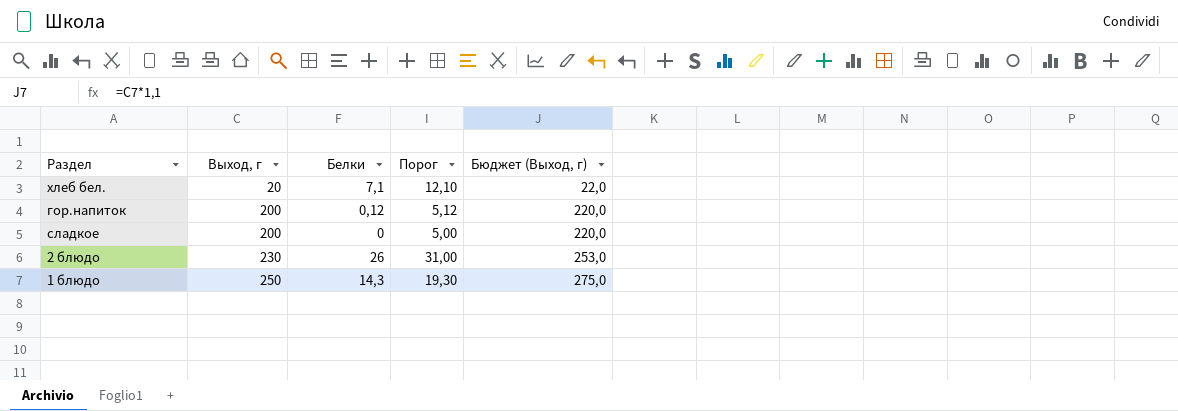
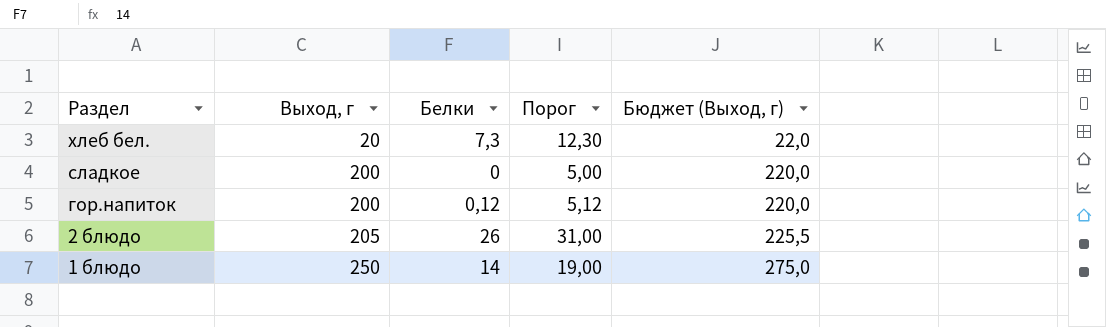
row order: Выход, г ascending -> Раздел descending
хлеб бел. | Белки: 7,1 -> 7,3
хлеб бел. | Порог: 12,10 -> 12,30
2 блюдо | Выход, г: 230 -> 205
2 блюдо | Бюджет (Выход, г): 253,0 -> 225,5
1 блюдо | Белки: 14,3 -> 14
1 блюдо | Порог: 19,30 -> 19,00

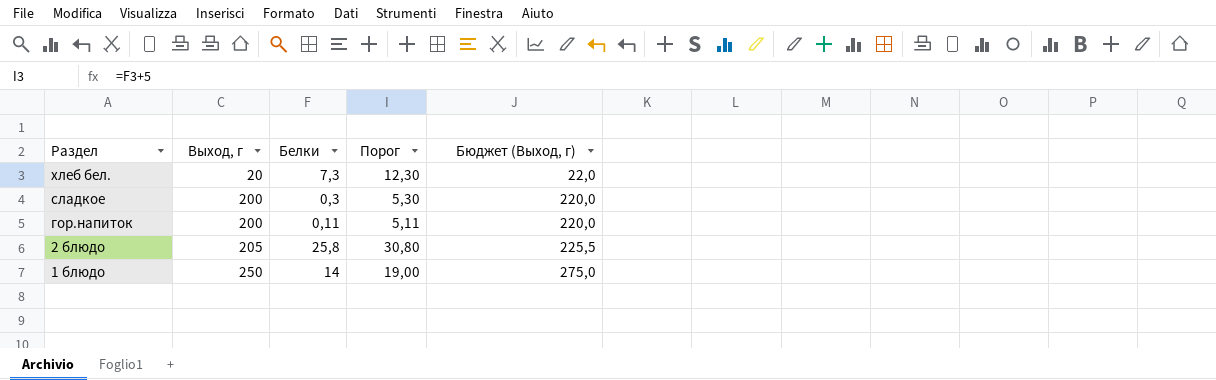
сладкое | Белки: 0 -> 0,3
сладкое | Порог: 5,00 -> 5,30
гор.напиток | Белки: 0,12 -> 0,11
гор.напиток | Порог: 5,12 -> 5,11
2 блюдо | Белки: 26 -> 25,8
2 блюдо | Порог: 31,00 -> 30,80

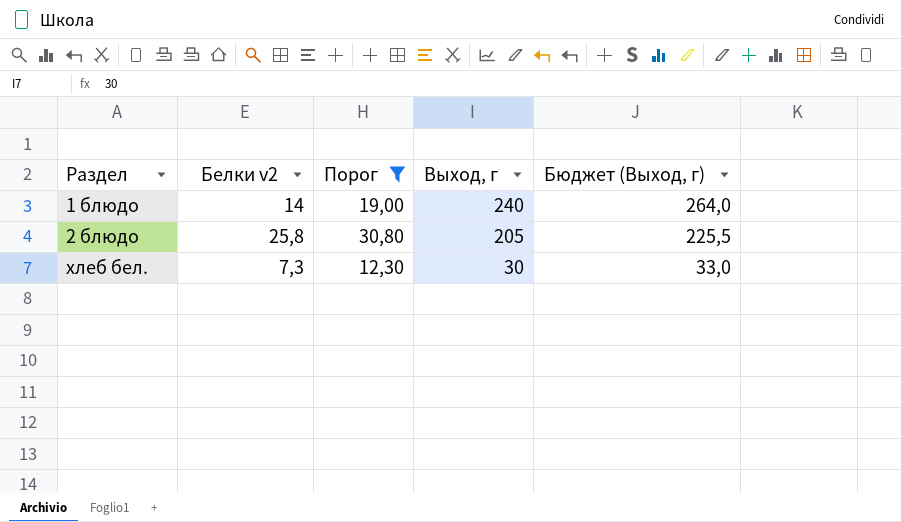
filter: none -> Порог >= 12,30
row order: Раздел descending -> Раздел ascending
column name: Белки -> Белки v2
column Выход, г | position: 2 -> 4
1 блюдо | Выход, г: 250 -> 240
1 блюдо | Бюджет (Выход, г): 275,0 -> 264,0
хлеб бел. | Выход, г: 20 -> 30
хлеб бел. | Бюджет (Выход, г): 22,0 -> 33,0

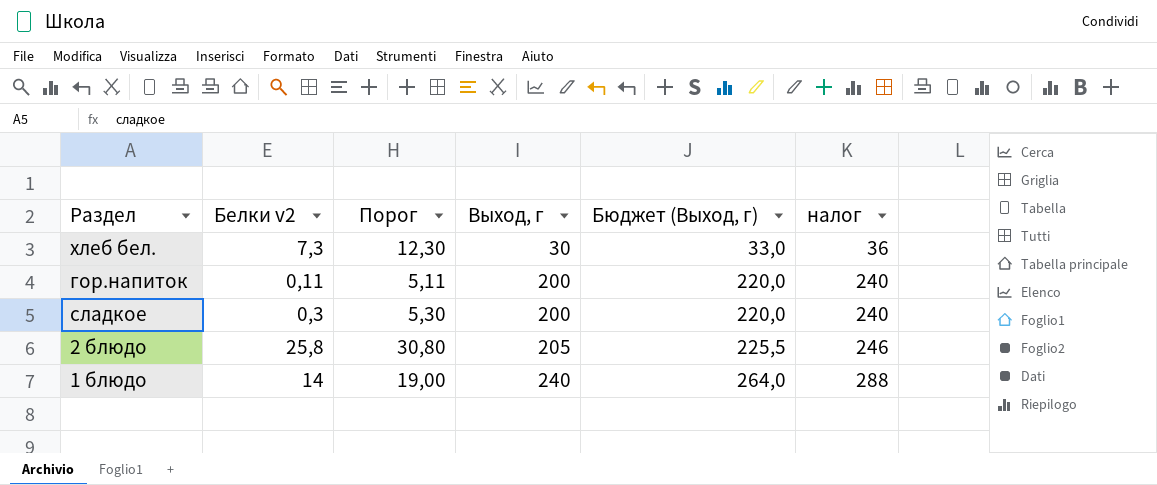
filter: Порог >= 12,30 -> none
row order: Раздел ascending -> Выход, г ascending
column налог | formula: none -> [Выход, г] * 1,2

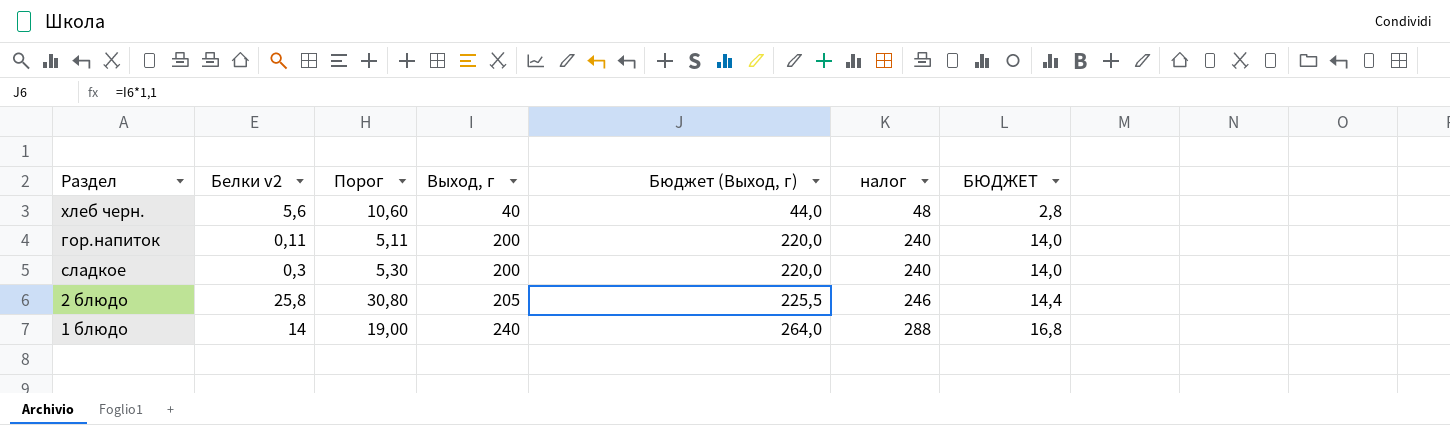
column БЮДЖЕТ | formula: none -> [Выход, г] * 0,07
row хлеб бел.: 7,3 | 12,30 | 30 | 33,0 | 36 -> none
row хлеб черн.: none -> 5,6 | 10,60 | 40 | 44,0 | 48 | 2,8

